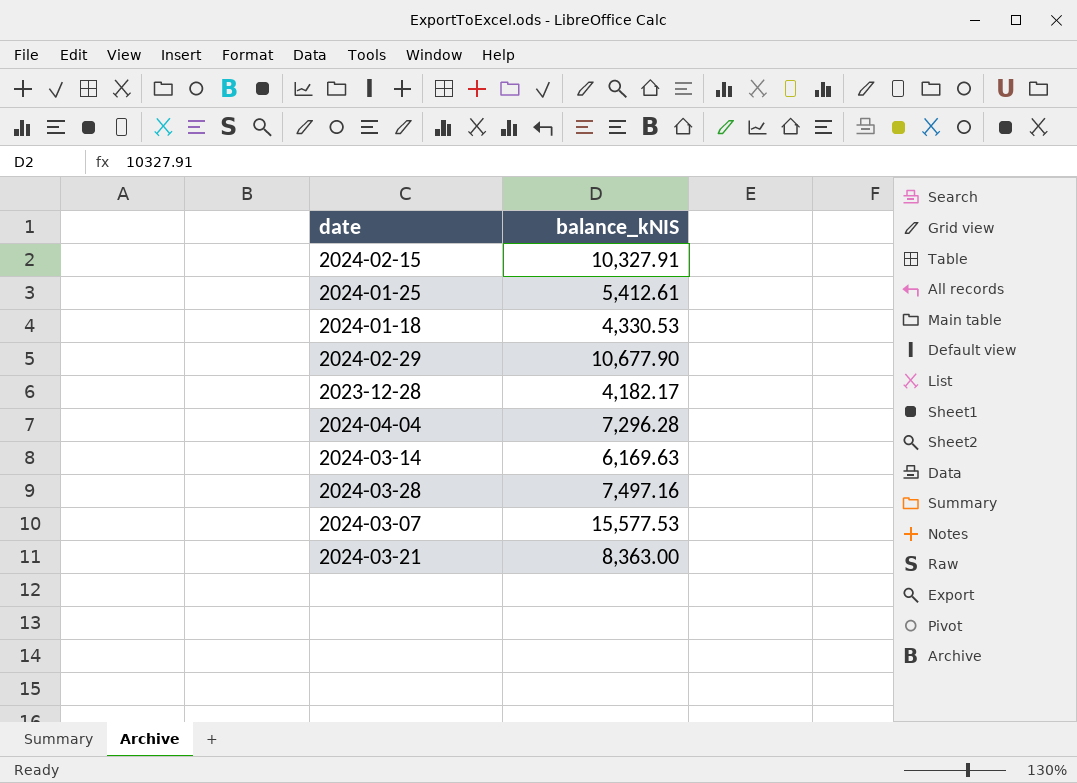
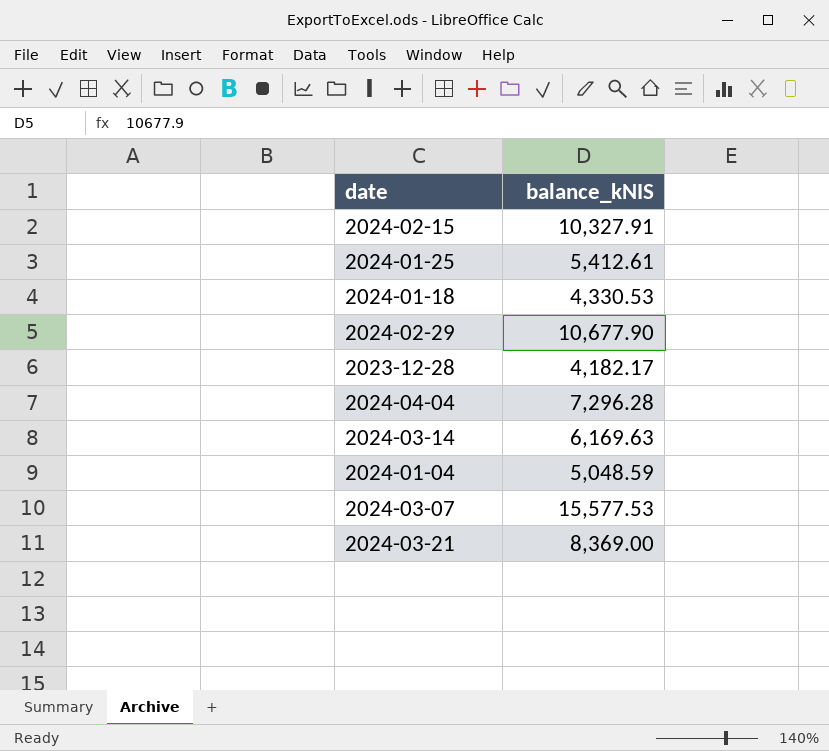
row 2024-03-28: 7,497.16 -> none
row 2024-01-04: none -> 5,048.59
2024-03-21 | balance_kNIS: 8,363.00 -> 8,369.00

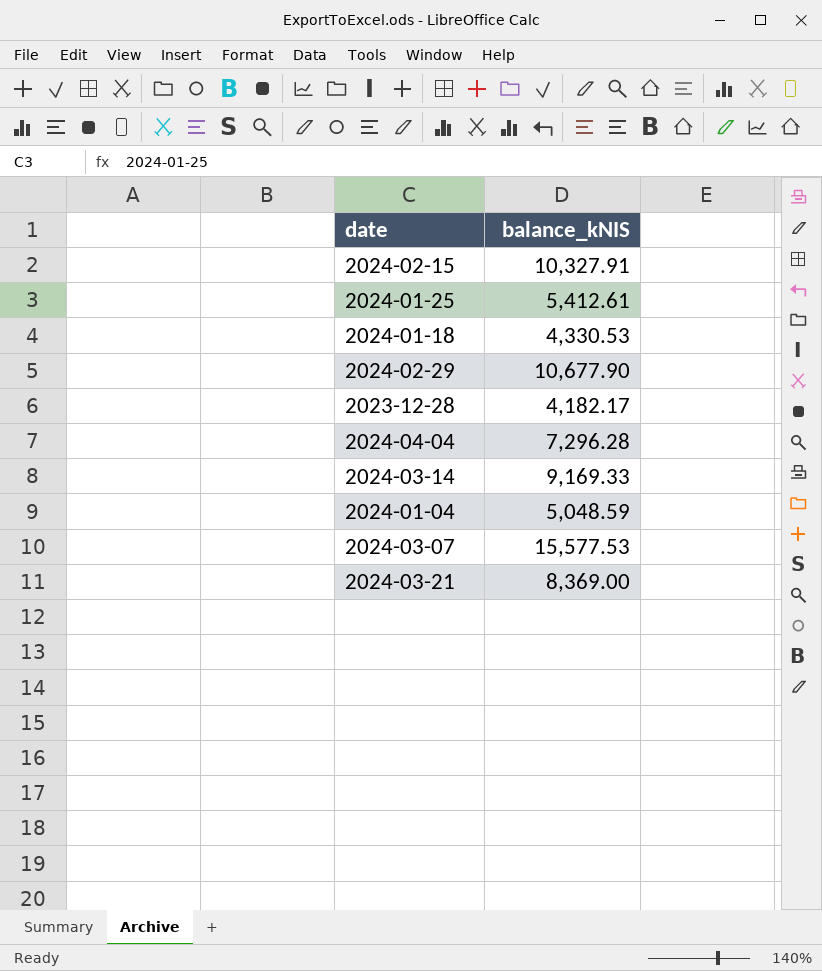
2024-03-14 | balance_kNIS: 6,169.63 -> 9,169.33

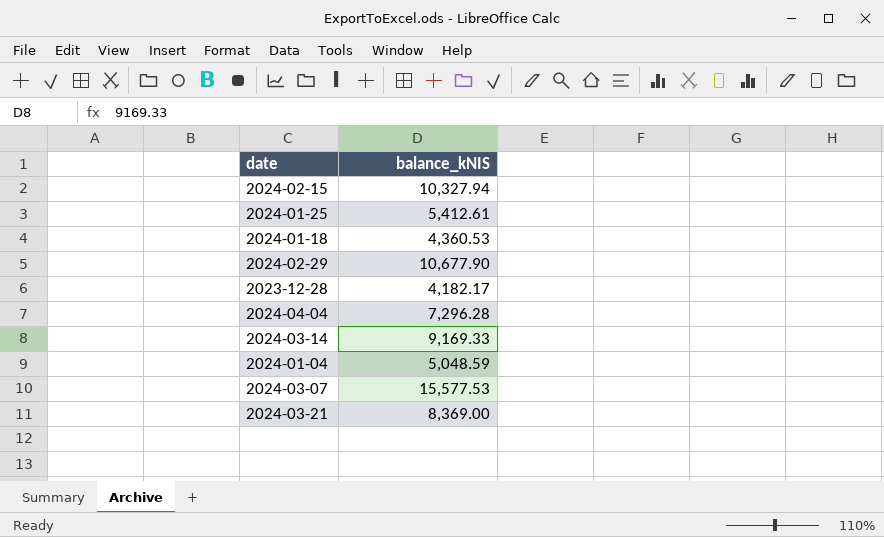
2024-02-15 | balance_kNIS: 10,327.91 -> 10,327.94
2024-01-18 | balance_kNIS: 4,330.53 -> 4,360.53

